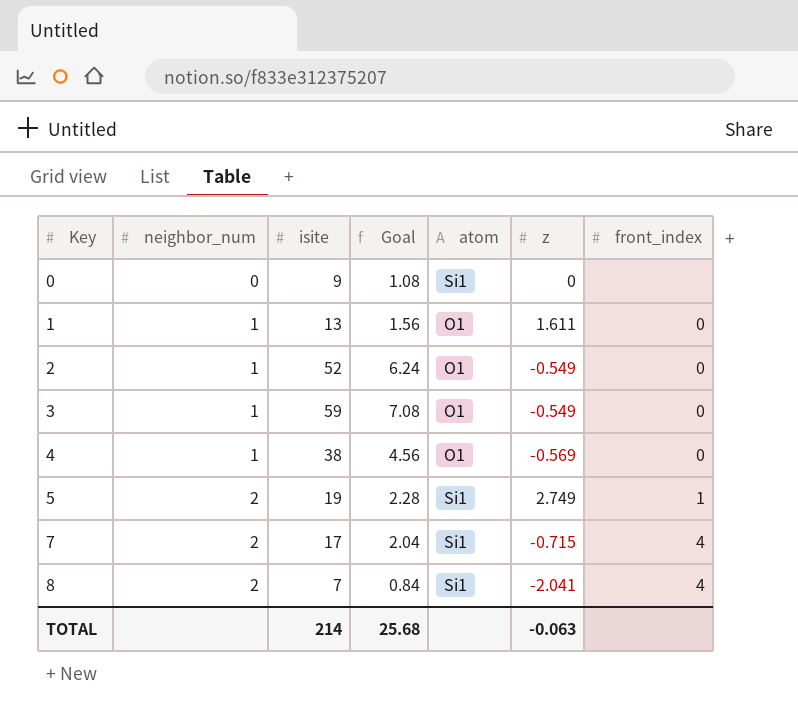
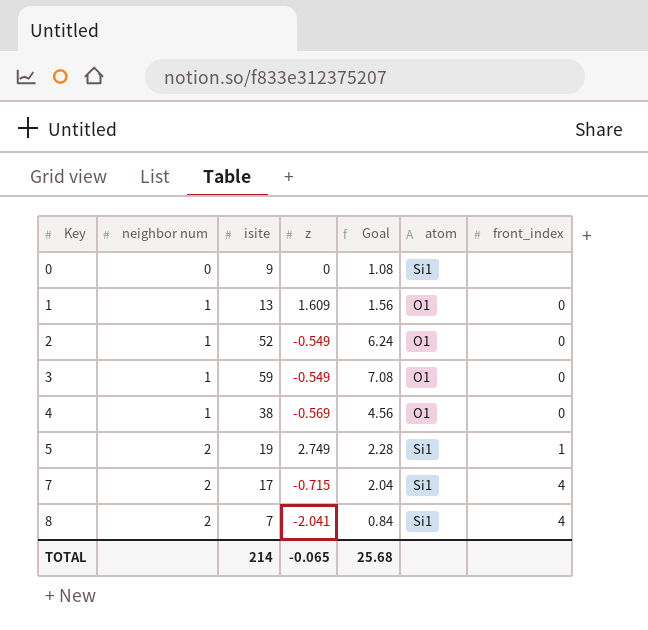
column name: neighbor_num -> neighbor num
column z | position: 6 -> 4
1 | z: 1.611 -> 1.609
TOTAL | z: -0.063 -> -0.065

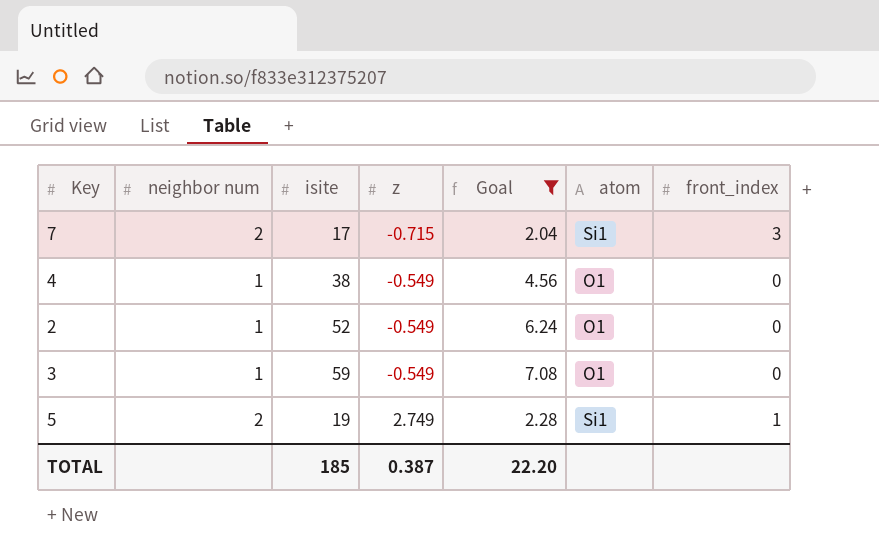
filter: none -> Goal >= 2.04
row order: Key ascending -> z ascending
7 | front_index: 4 -> 3
4 | z: -0.569 -> -0.549
TOTAL | isite: 214 -> 185
TOTAL | z: -0.065 -> 0.387
TOTAL | Goal: 25.68 -> 22.20

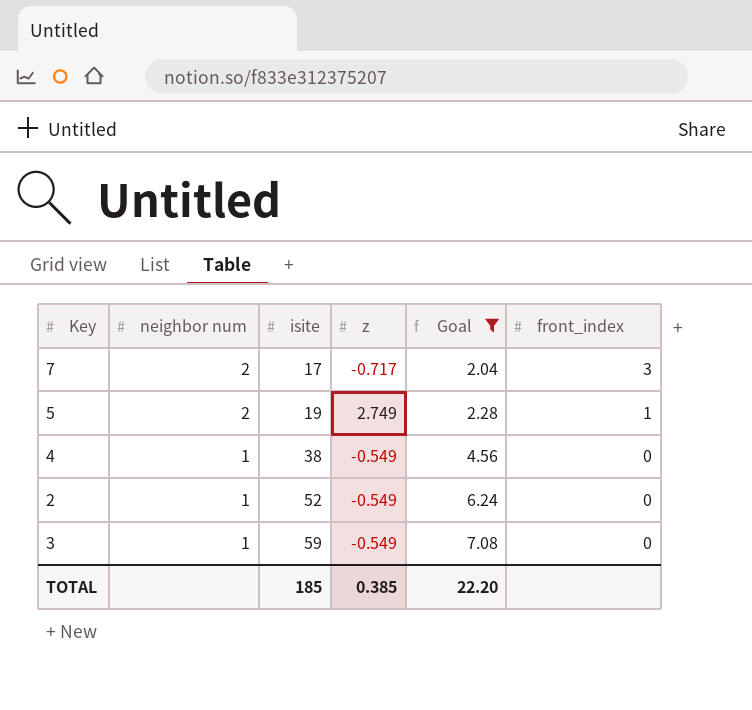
row order: z ascending -> neighbor num descending
column atom | position: 6 -> none
7 | z: -0.715 -> -0.717
TOTAL | z: 0.387 -> 0.385

